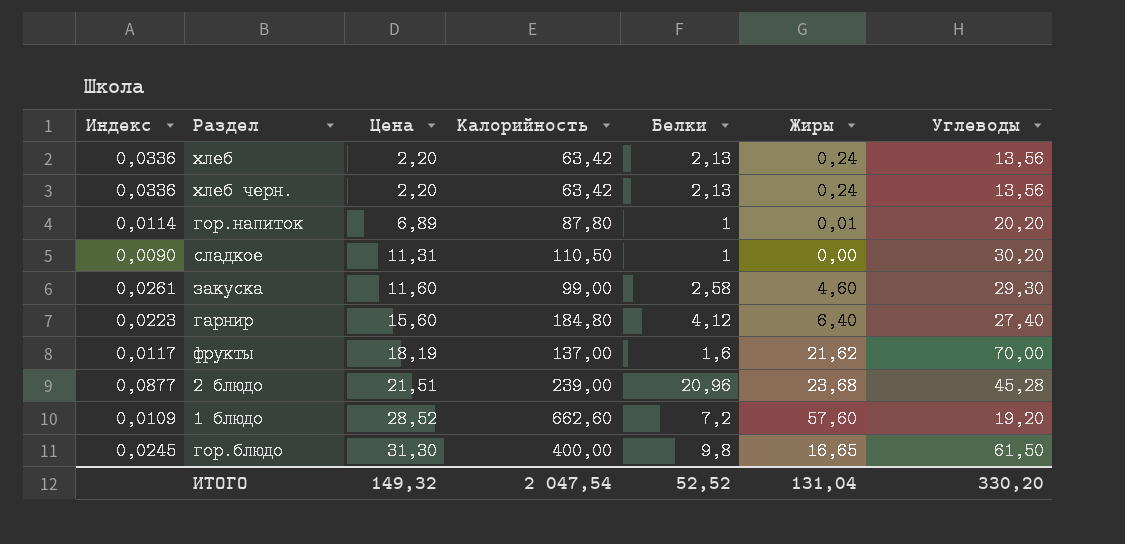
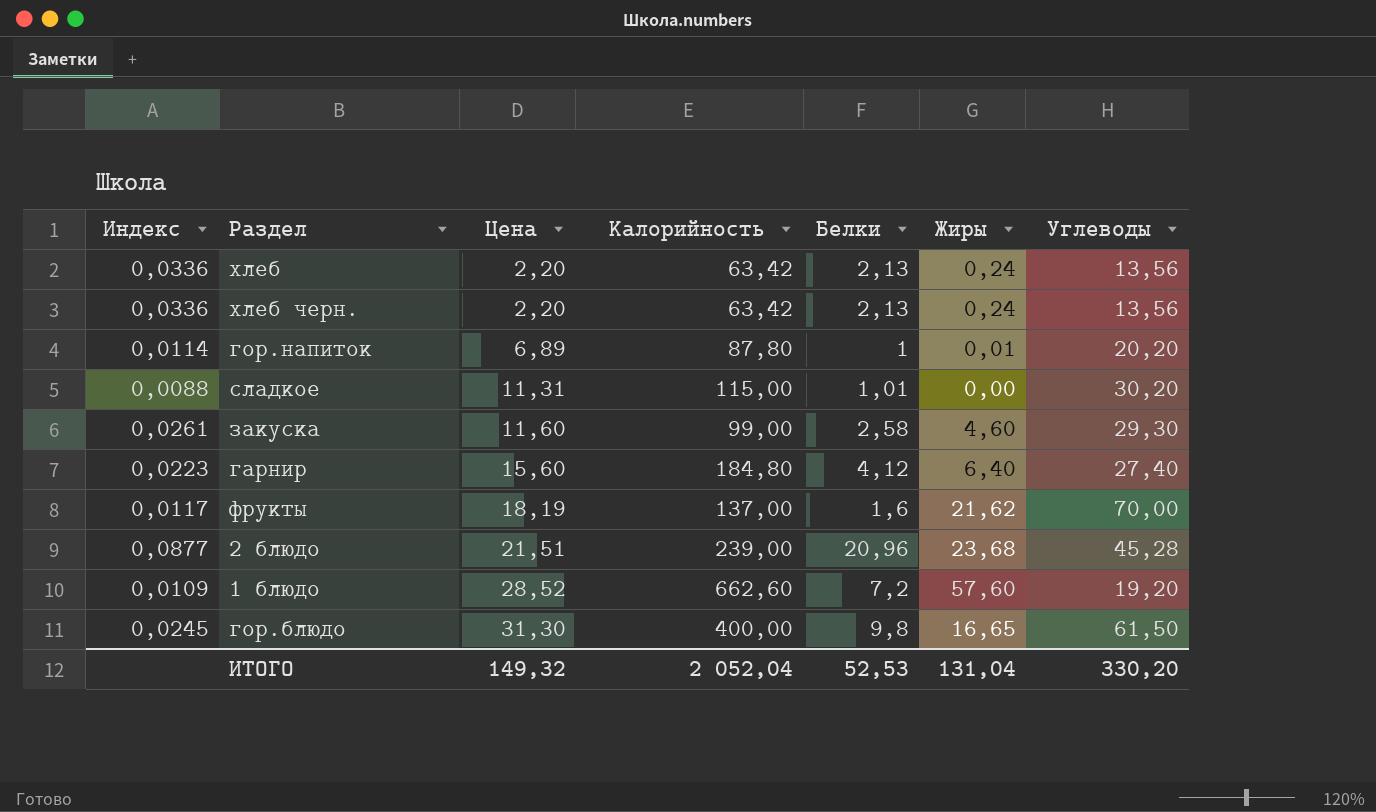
сладкое | Индекс: 0,0090 -> 0,0088
сладкое | Калорийность: 110,50 -> 115,00
сладкое | Белки: 1 -> 1,01
ИТОГО | Калорийность: 2 047,54 -> 2 052,04
ИТОГО | Белки: 52,52 -> 52,53

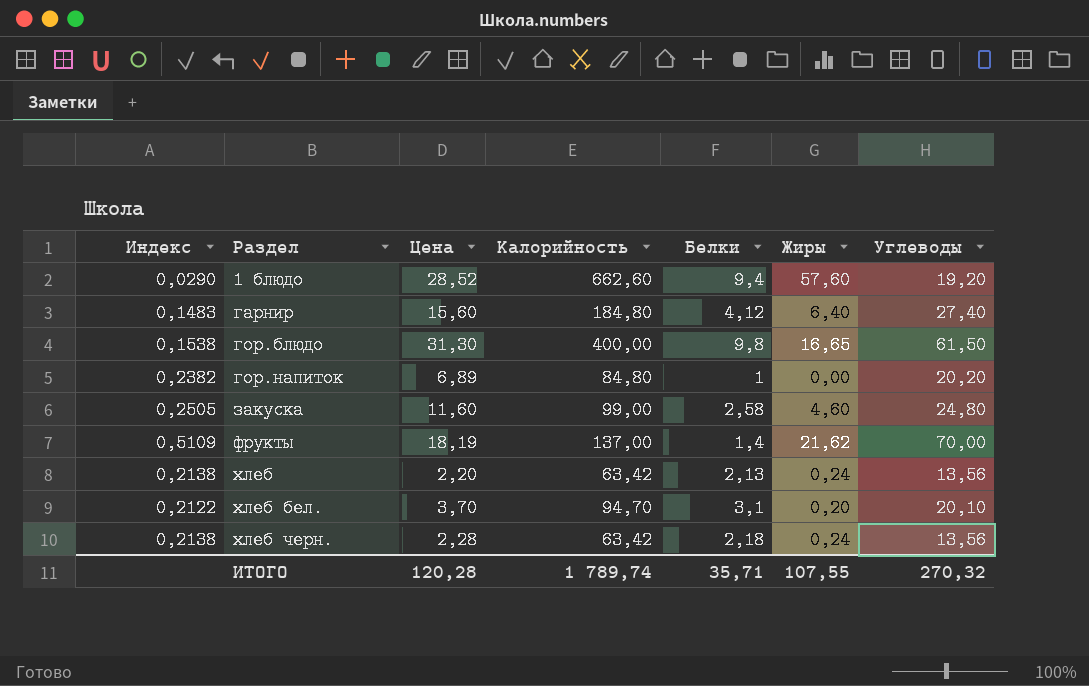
row order: Цена ascending -> Раздел ascending
column Индекс | formula: [Белки] / [Калорийность] -> [Углеводы] / [Калорийность]
row сладкое: 0,0088 | 11,31 | 115,00 | 1,01 | 0,00 | 30,20 -> none
row 2 блюдо: 0,0877 | 21,51 | 239,00 | 20,96 | 23,68 | 45,28 -> none
1 блюдо | Белки: 7,2 -> 9,4
гор.напиток | Калорийность: 87,80 -> 84,80
гор.напиток | Жиры: 0,01 -> 0,00
закуска | Углеводы: 29,30 -> 24,80
фрукты | Белки: 1,6 -> 1,4
row хлеб бел.: none -> 0,2122 | 3,70 | 94,70 | 3,1 | 0,20 | 20,10
хлеб черн. | Цена: 2,20 -> 2,28
хлеб черн. | Белки: 2,13 -> 2,18
ИТОГО | Цена: 149,32 -> 120,28
ИТОГО | Калорийность: 2 052,04 -> 1 789,74
ИТОГО | Белки: 52,53 -> 35,71
ИТОГО | Жиры: 131,04 -> 107,55
ИТОГО | Углеводы: 330,20 -> 270,32

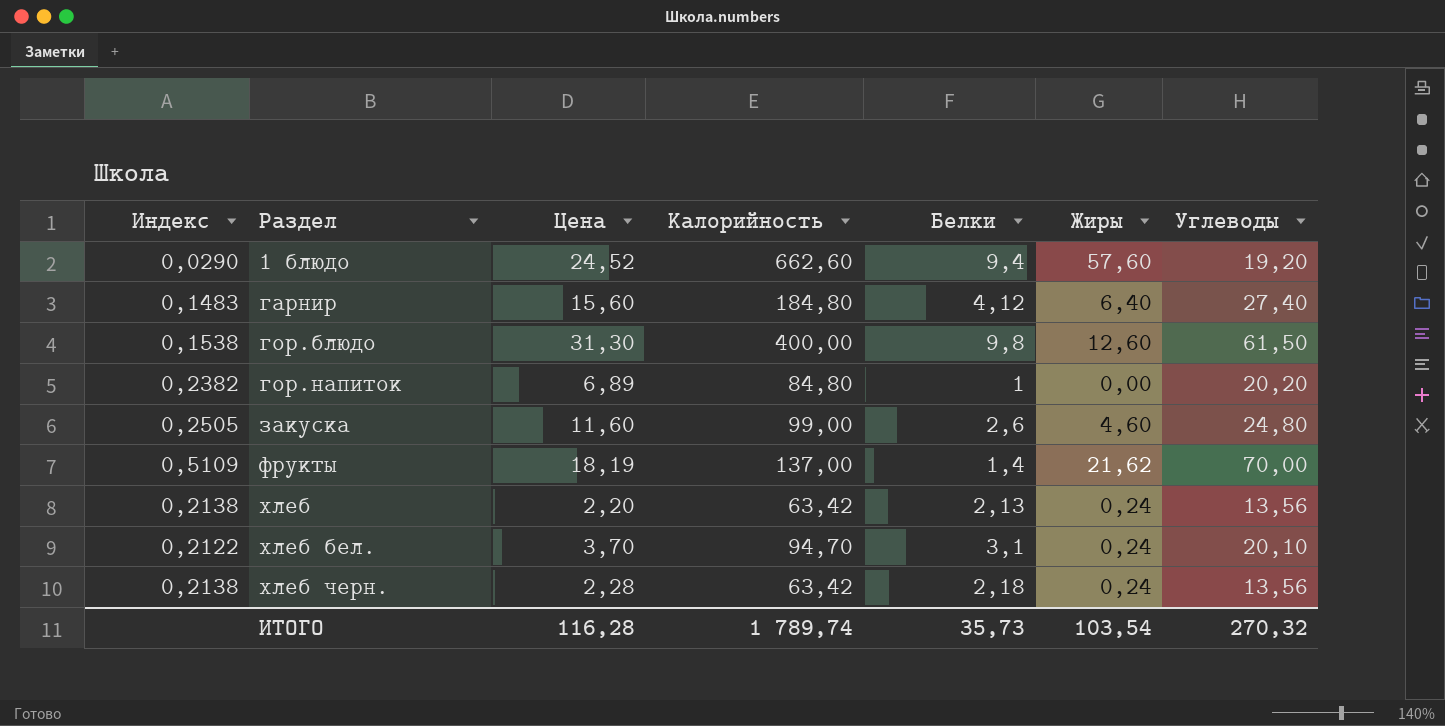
1 блюдо | Цена: 28,52 -> 24,52
гор.блюдо | Жиры: 16,65 -> 12,60
закуска | Белки: 2,58 -> 2,6
хлеб бел. | Жиры: 0,20 -> 0,24
ИТОГО | Цена: 120,28 -> 116,28
ИТОГО | Белки: 35,71 -> 35,73
ИТОГО | Жиры: 107,55 -> 103,54

